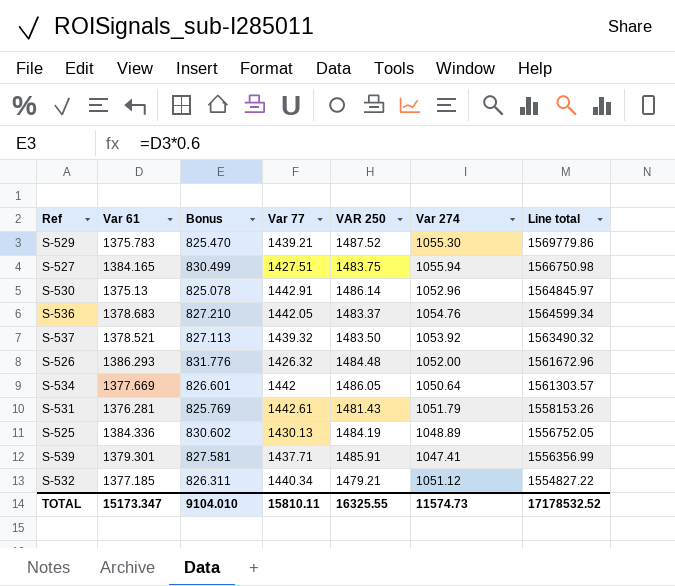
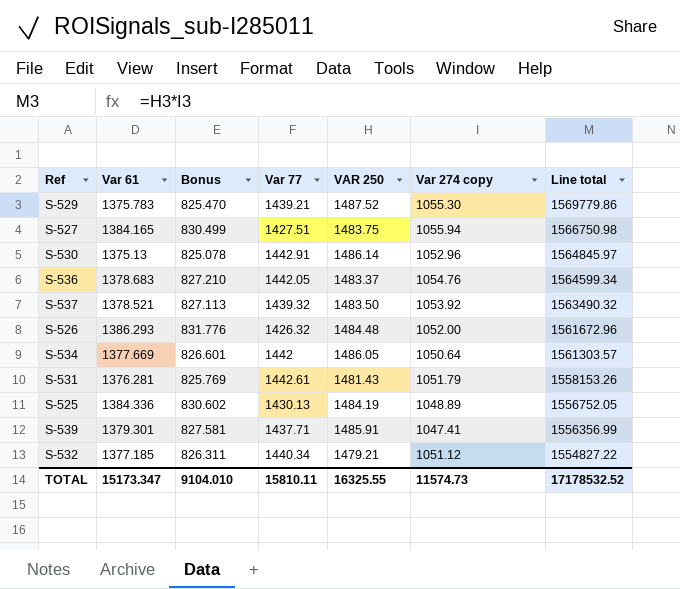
column name: Var 274 -> Var 274 copy

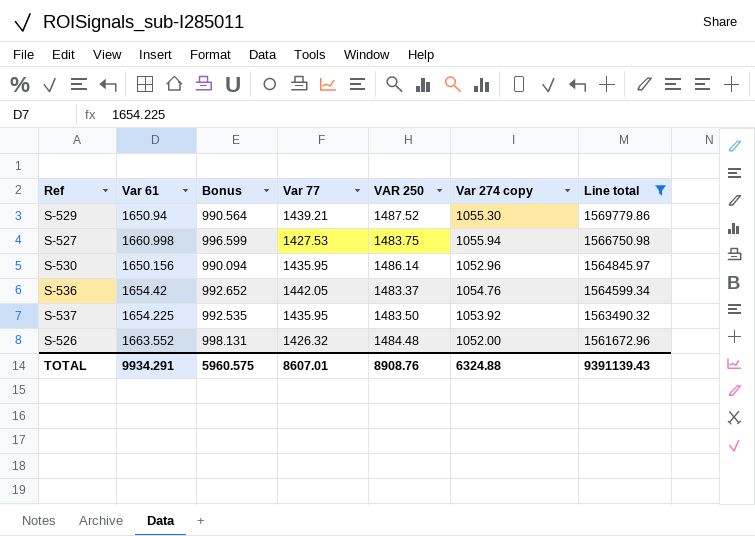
filter: none -> Line total >= 1561672.96
S-529 | Var 61: 1375.783 -> 1650.94
S-529 | Bonus: 825.470 -> 990.564
S-527 | Var 61: 1384.165 -> 1660.998
S-527 | Bonus: 830.499 -> 996.599
S-527 | Var 77: 1427.51 -> 1427.53
S-530 | Var 61: 1375.13 -> 1650.156
S-530 | Bonus: 825.078 -> 990.094
S-530 | Var 77: 1442.91 -> 1435.95
S-536 | Var 61: 1378.683 -> 1654.42
S-536 | Bonus: 827.210 -> 992.652
S-537 | Var 61: 1378.521 -> 1654.225
S-537 | Bonus: 827.113 -> 992.535
S-537 | Var 77: 1439.32 -> 1435.95
S-526 | Var 61: 1386.293 -> 1663.552
S-526 | Bonus: 831.776 -> 998.131
TOTAL | Var 61: 15173.347 -> 9934.291
TOTAL | Bonus: 9104.010 -> 5960.575
TOTAL | Var 77: 15810.11 -> 8607.01
TOTAL | VAR 250: 16325.55 -> 8908.76
TOTAL | Var 274 copy: 11574.73 -> 6324.88
TOTAL | Line total: 17178532.52 -> 9391139.43

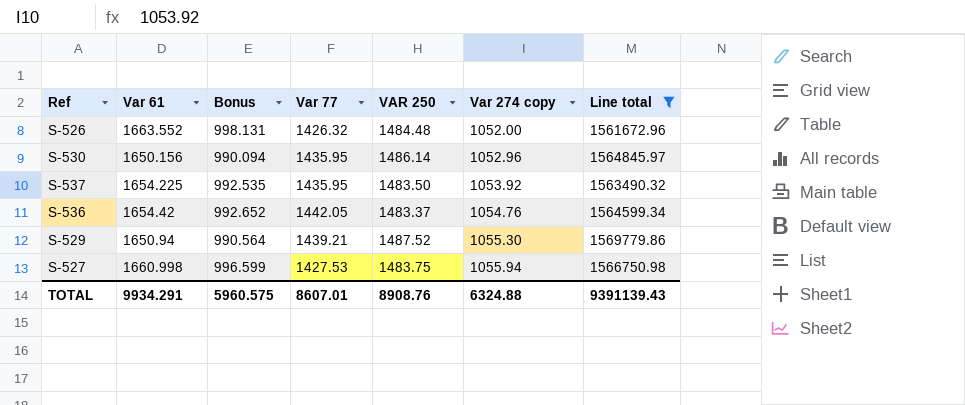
row order: Line total descending -> Var 274 copy ascending

